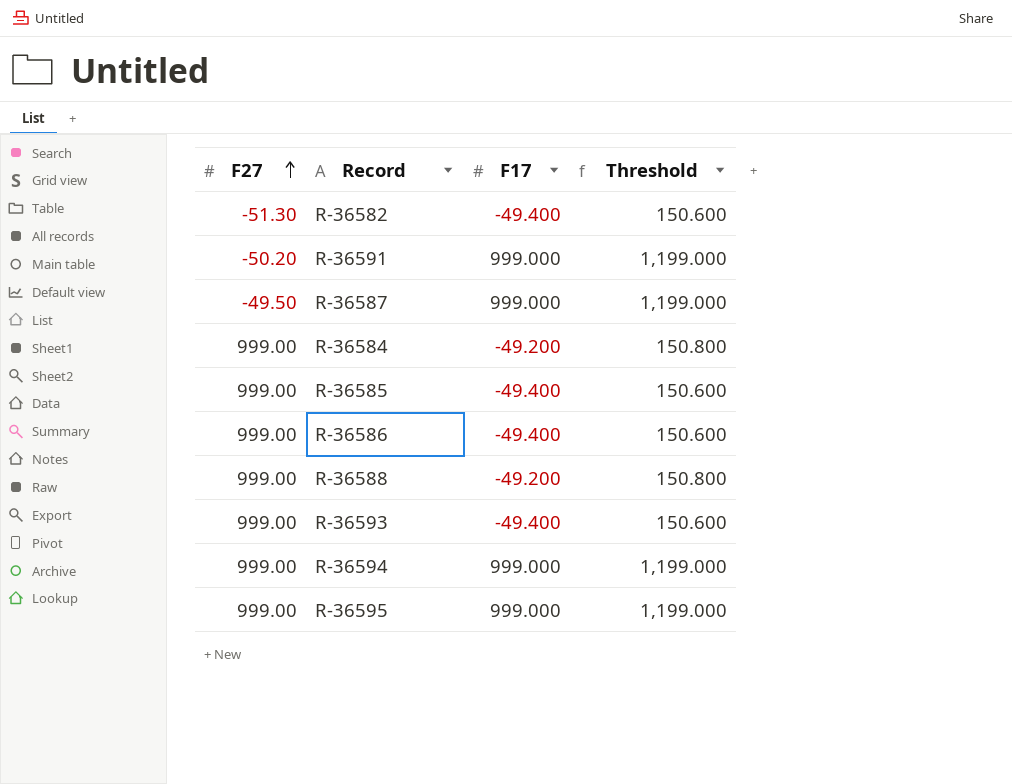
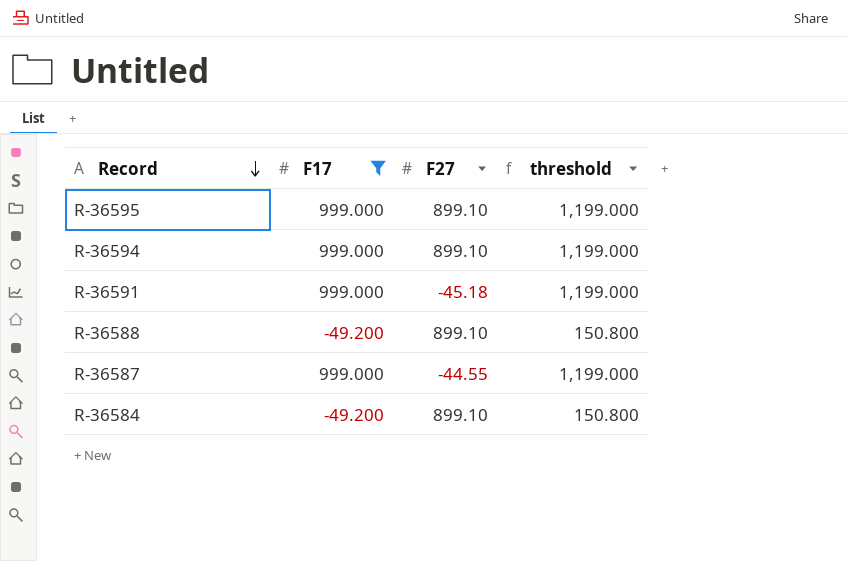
filter: none -> F17 != -49.400
row order: F27 ascending -> Record descending
column F27 | position: 1 -> 3
column name: Threshold -> threshold
R-36595 | F27: 999.00 -> 899.10
R-36594 | F27: 999.00 -> 899.10
R-36591 | F27: -50.20 -> -45.18
R-36588 | F27: 999.00 -> 899.10
R-36587 | F27: -49.50 -> -44.55
R-36584 | F27: 999.00 -> 899.10

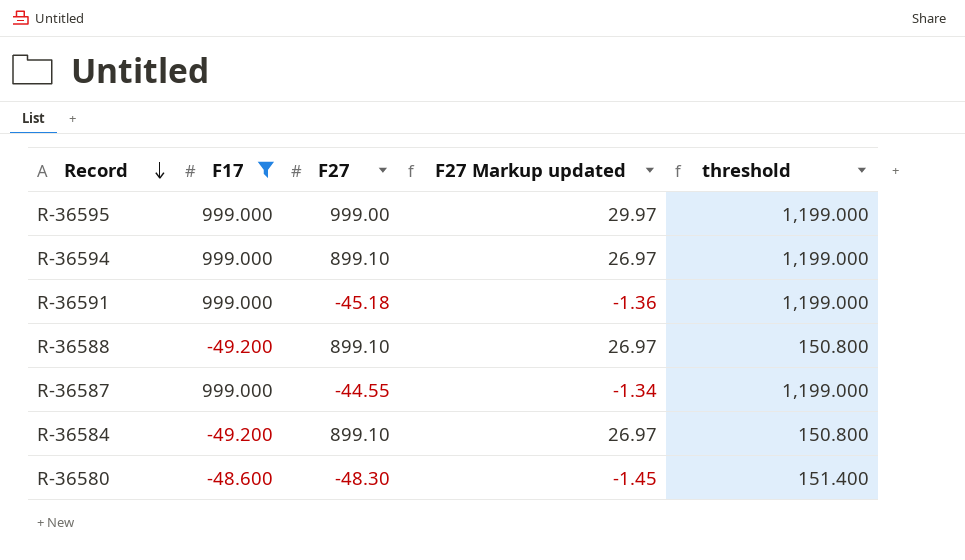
column F27 Markup updated | formula: none -> [F27] * 0.03
R-36595 | F27: 899.10 -> 999.00
row R-36580: none -> -48.600 | -48.30 | -1.45 | 151.400

